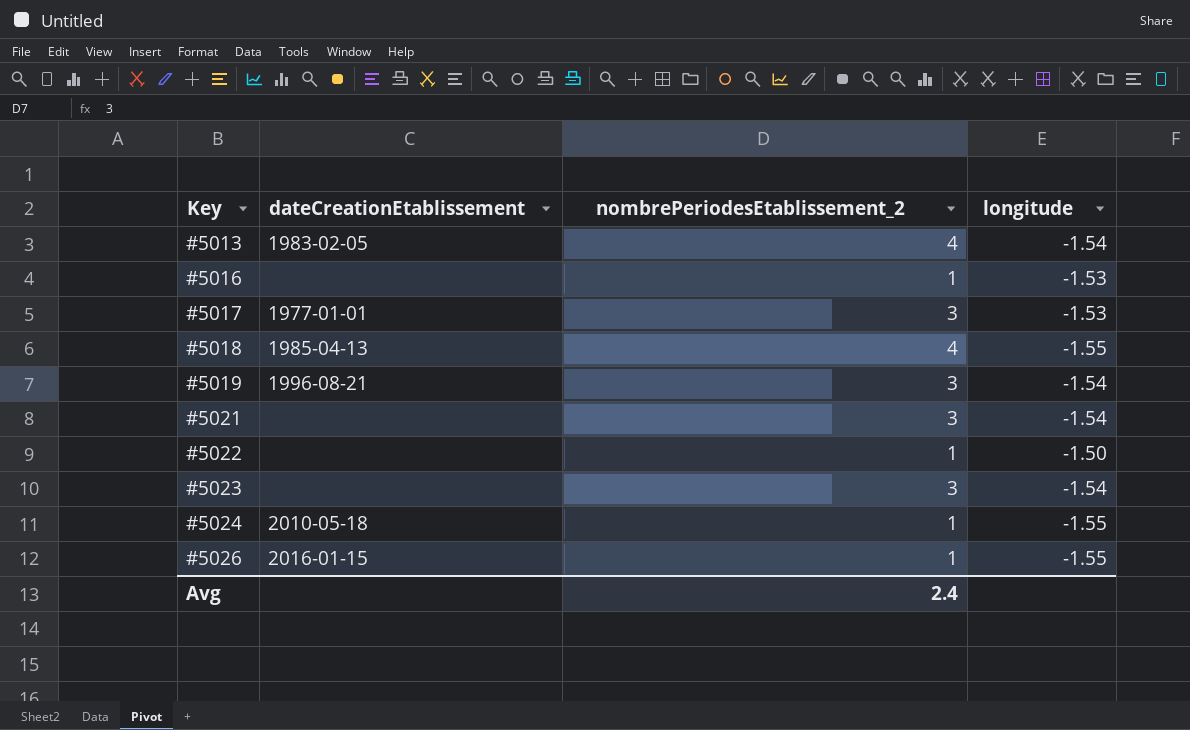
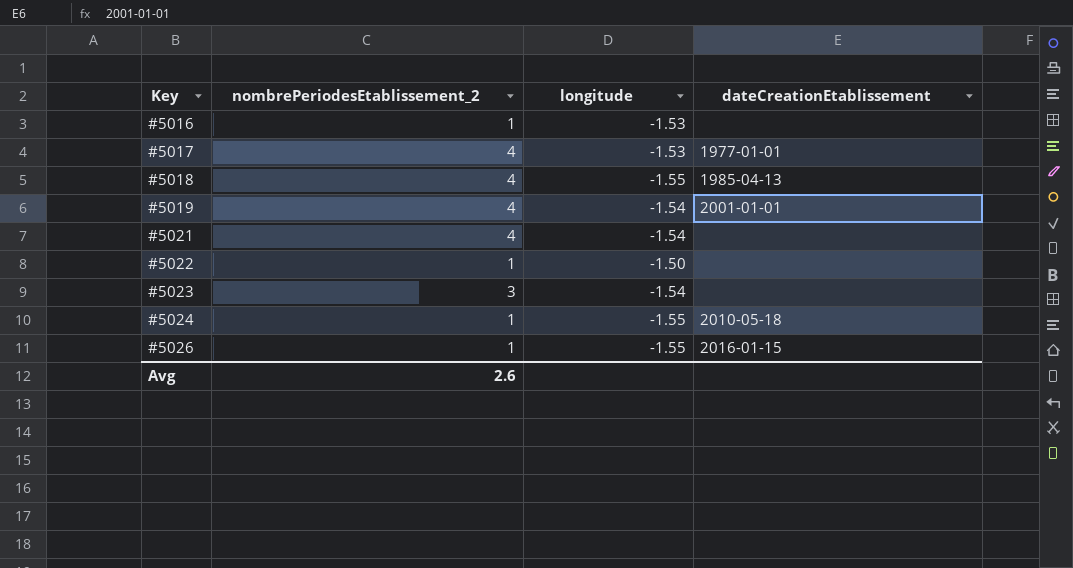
column dateCreationEtablissement | position: 2 -> 4
row #5013: 1983-02-05 | 4 | -1.54 -> none
#5017 | nombrePeriodesEtablissement_2: 3 -> 4
#5019 | nombrePeriodesEtablissement_2: 3 -> 4
#5019 | dateCreationEtablissement: 1996-08-21 -> 2001-01-01
#5021 | nombrePeriodesEtablissement_2: 3 -> 4
Avg | nombrePeriodesEtablissement_2: 2.4 -> 2.6

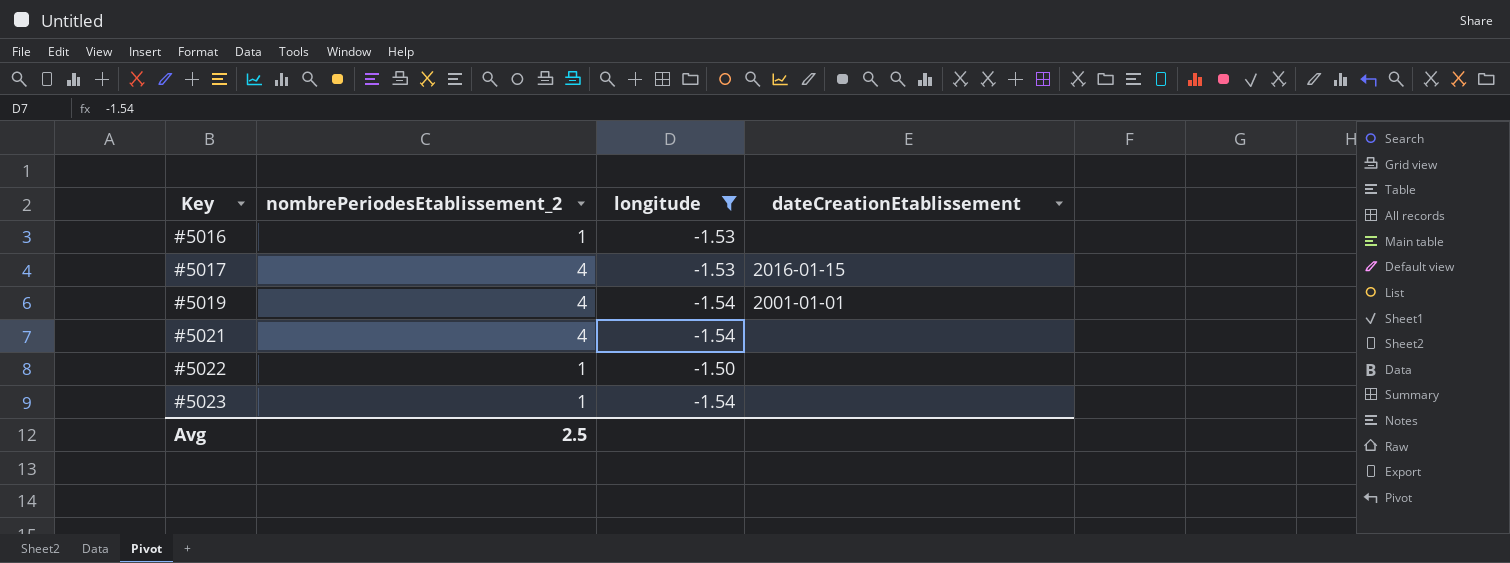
filter: none -> longitude != -1.55
#5017 | dateCreationEtablissement: 1977-01-01 -> 2016-01-15
#5023 | nombrePeriodesEtablissement_2: 3 -> 1
Avg | nombrePeriodesEtablissement_2: 2.6 -> 2.5

